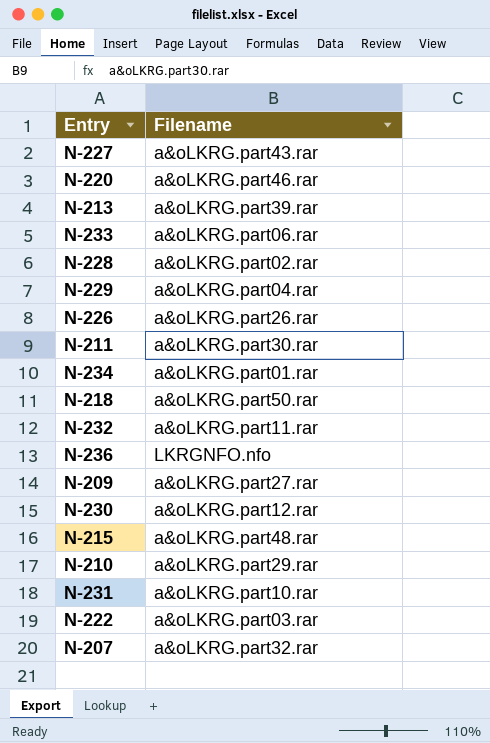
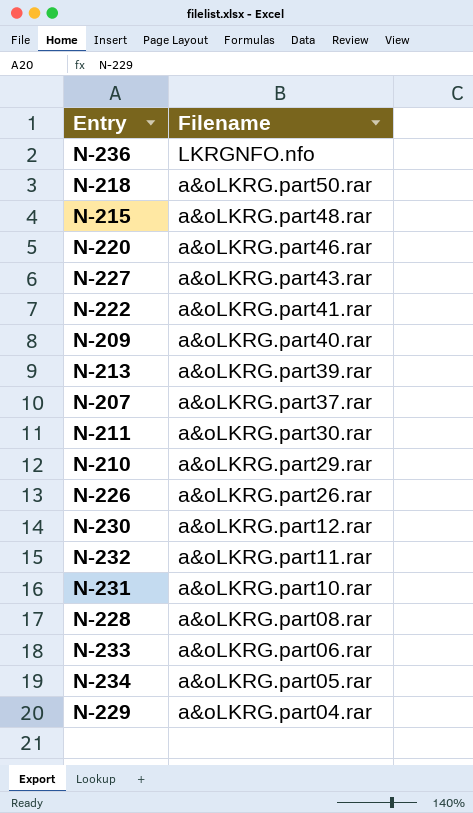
row order: none -> Filename descending
N-222 | Filename: a&oLKRG.part03.rar -> a&oLKRG.part41.rar
N-209 | Filename: a&oLKRG.part27.rar -> a&oLKRG.part40.rar
N-207 | Filename: a&oLKRG.part32.rar -> a&oLKRG.part37.rar
N-228 | Filename: a&oLKRG.part02.rar -> a&oLKRG.part08.rar
N-234 | Filename: a&oLKRG.part01.rar -> a&oLKRG.part05.rar

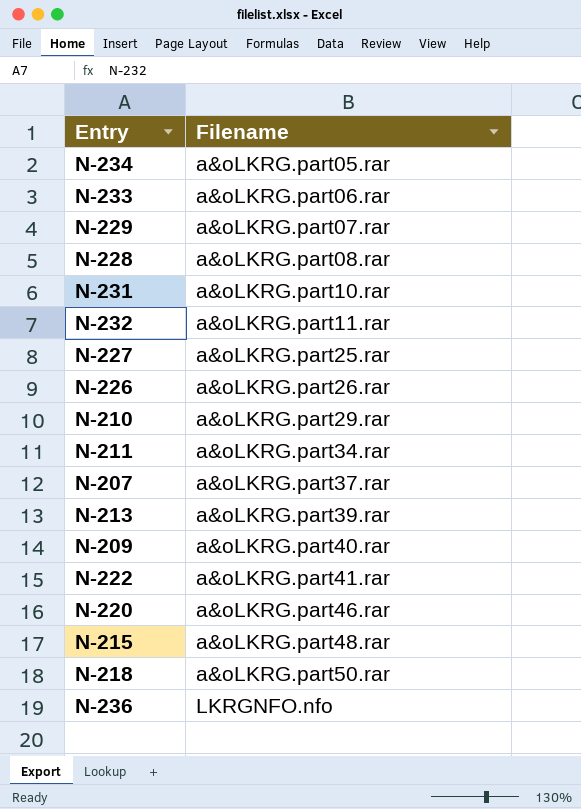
row order: Filename descending -> Filename ascending
row N-230: a&oLKRG.part12.rar -> none
N-229 | Filename: a&oLKRG.part04.rar -> a&oLKRG.part07.rar
N-227 | Filename: a&oLKRG.part43.rar -> a&oLKRG.part25.rar
N-211 | Filename: a&oLKRG.part30.rar -> a&oLKRG.part34.rar

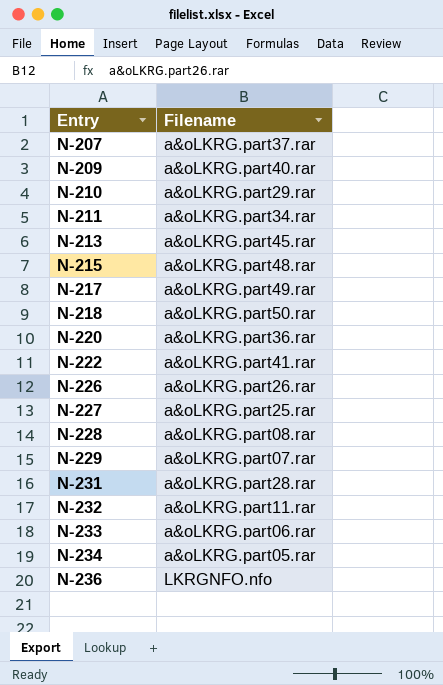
row order: Filename ascending -> Entry ascending
N-213 | Filename: a&oLKRG.part39.rar -> a&oLKRG.part45.rar
row N-217: none -> a&oLKRG.part49.rar
N-220 | Filename: a&oLKRG.part46.rar -> a&oLKRG.part36.rar
N-231 | Filename: a&oLKRG.part10.rar -> a&oLKRG.part28.rar

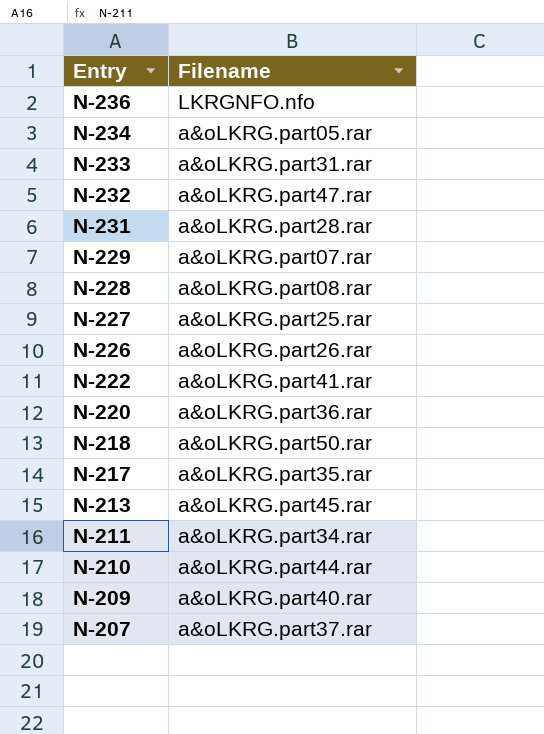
row order: Entry ascending -> Entry descending
row N-215: a&oLKRG.part48.rar -> none
N-233 | Filename: a&oLKRG.part06.rar -> a&oLKRG.part31.rar
N-232 | Filename: a&oLKRG.part11.rar -> a&oLKRG.part47.rar
N-217 | Filename: a&oLKRG.part49.rar -> a&oLKRG.part35.rar
N-210 | Filename: a&oLKRG.part29.rar -> a&oLKRG.part44.rar

